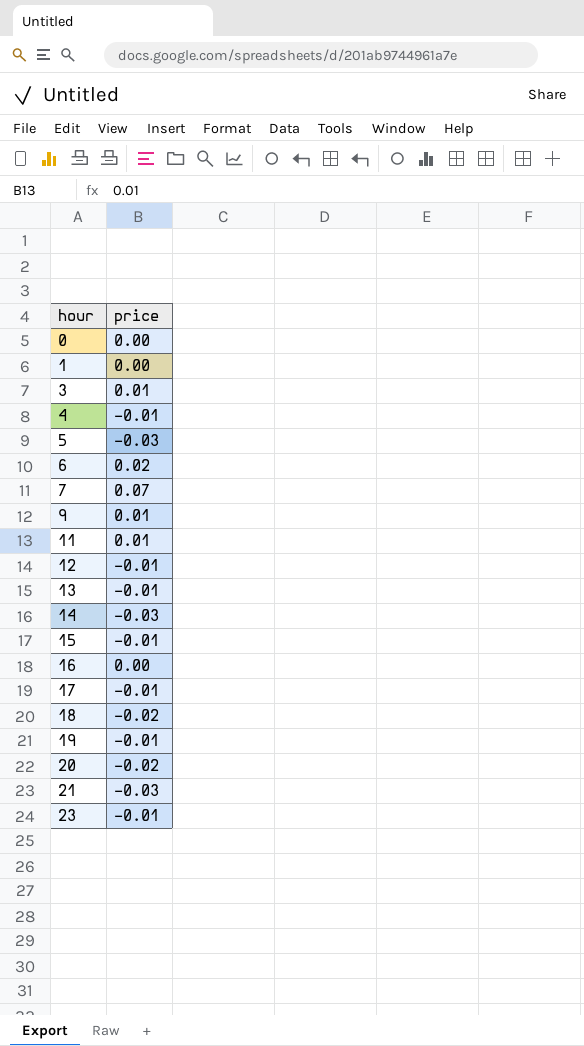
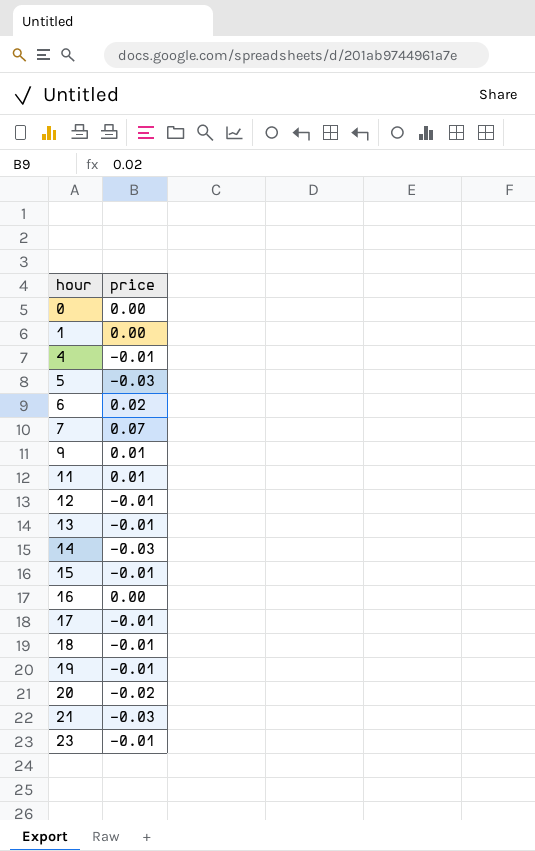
row 3: 0.01 -> none
18 | price: -0.02 -> -0.01

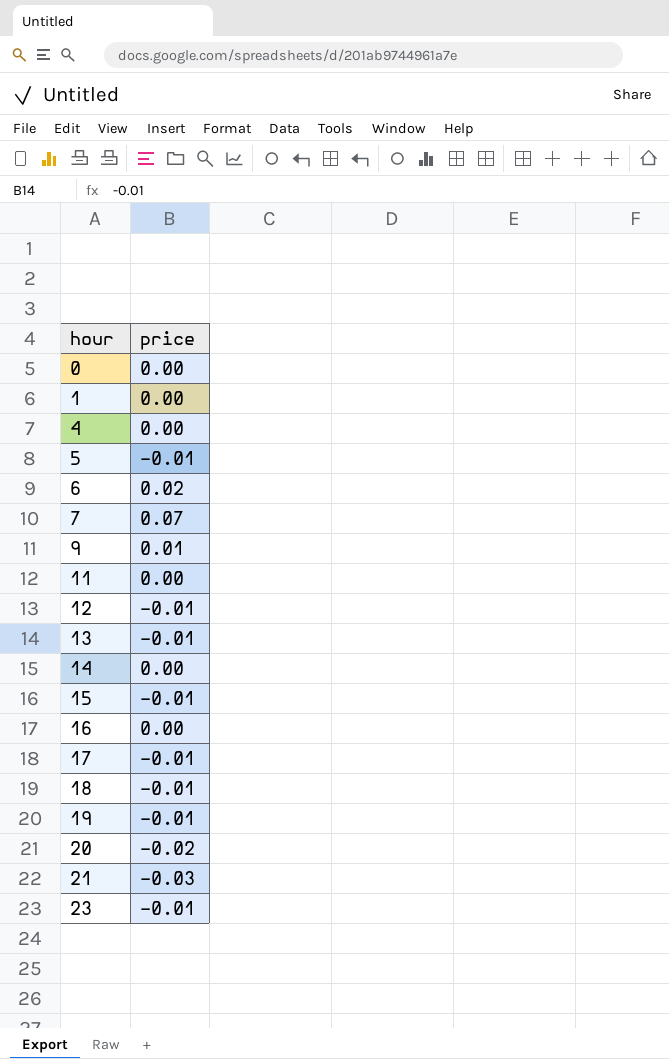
4 | price: -0.01 -> 0.00
5 | price: -0.03 -> -0.01
11 | price: 0.01 -> 0.00
14 | price: -0.03 -> 0.00

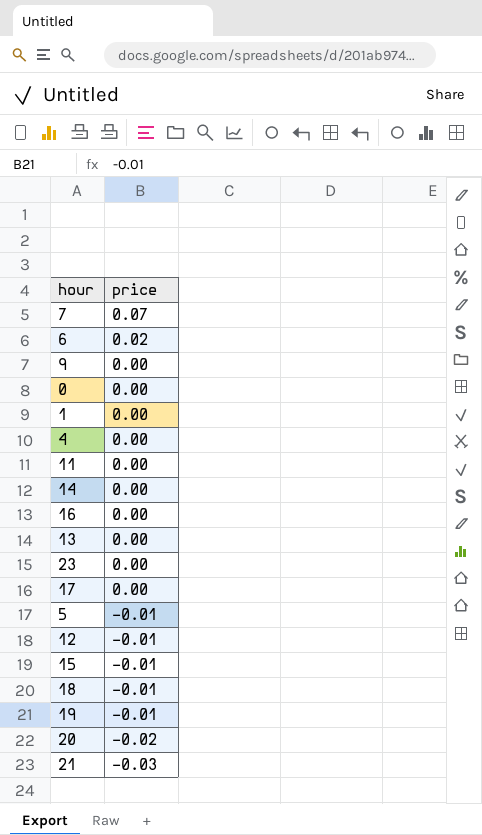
row order: hour ascending -> price descending
9 | price: 0.01 -> 0.00
13 | price: -0.01 -> 0.00
23 | price: -0.01 -> 0.00
17 | price: -0.01 -> 0.00

